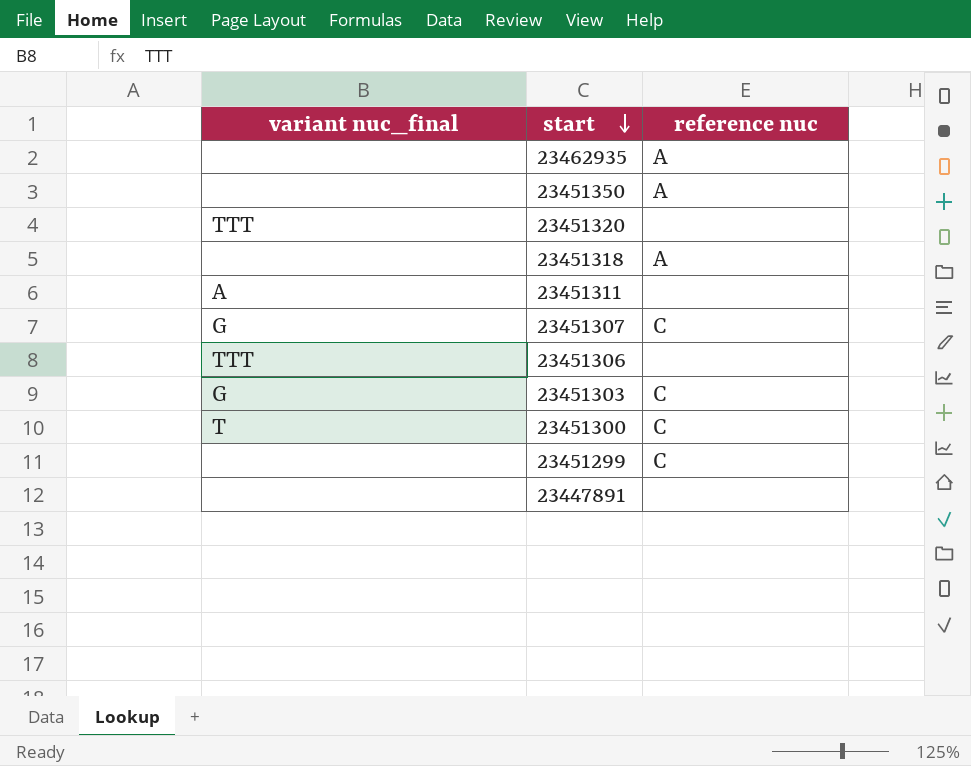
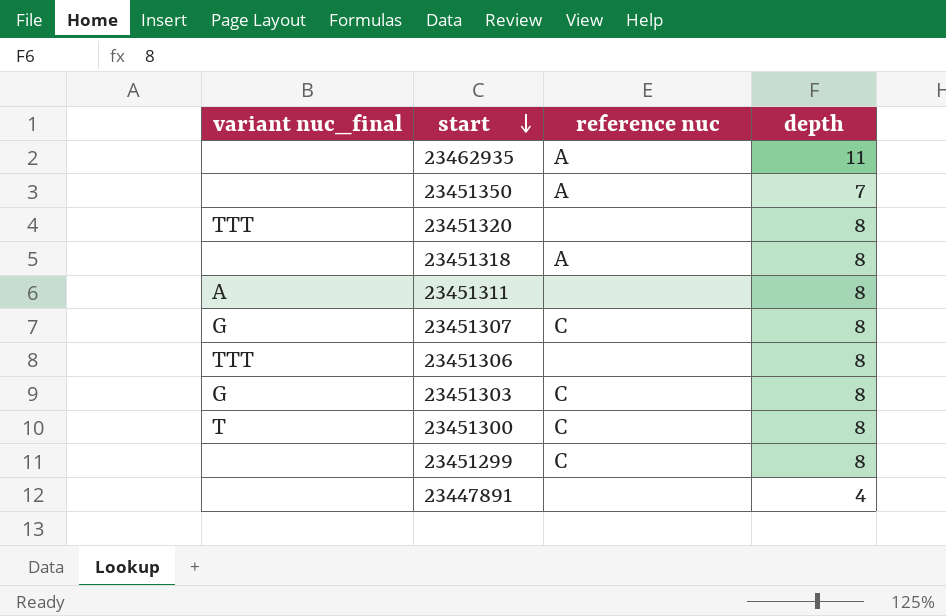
column depth | position: none -> 4

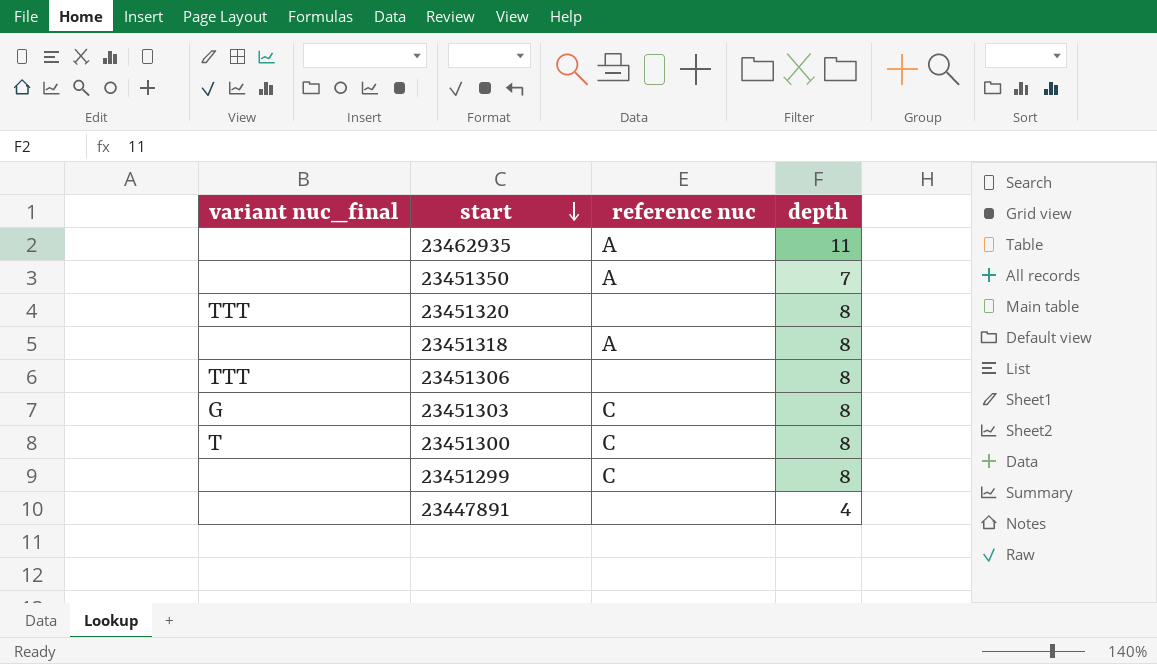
row 23451311: A | none | 8 -> none
row 23451307: G | C | 8 -> none

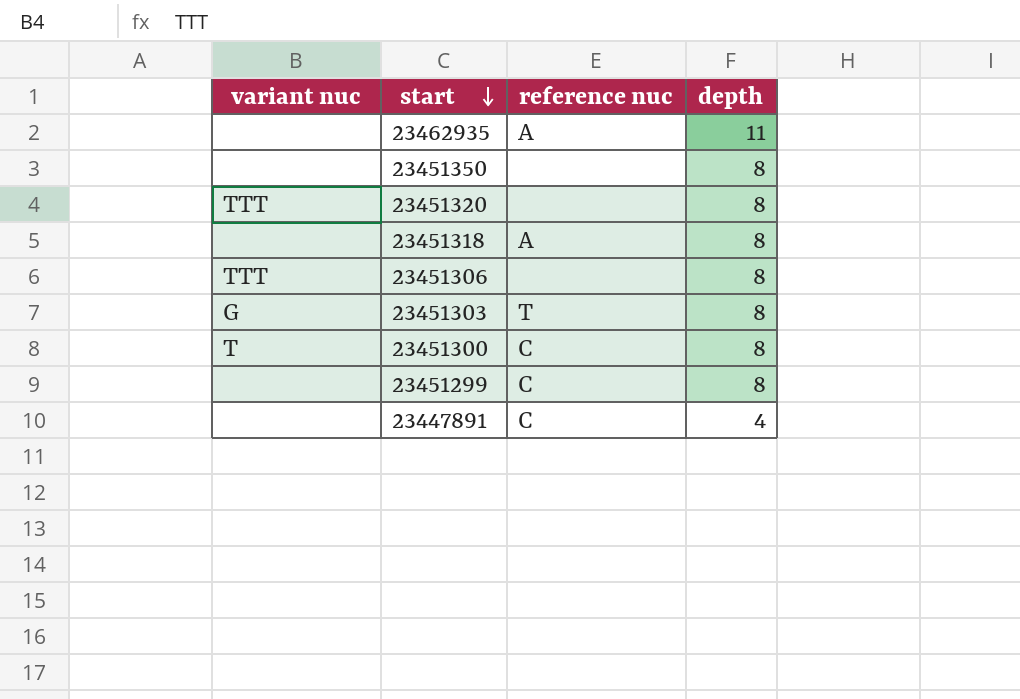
column name: variant nuc_final -> variant nuc
23451350 | reference nuc: A -> none
23451350 | depth: 7 -> 8
23451303 | reference nuc: C -> T
23447891 | reference nuc: none -> C

